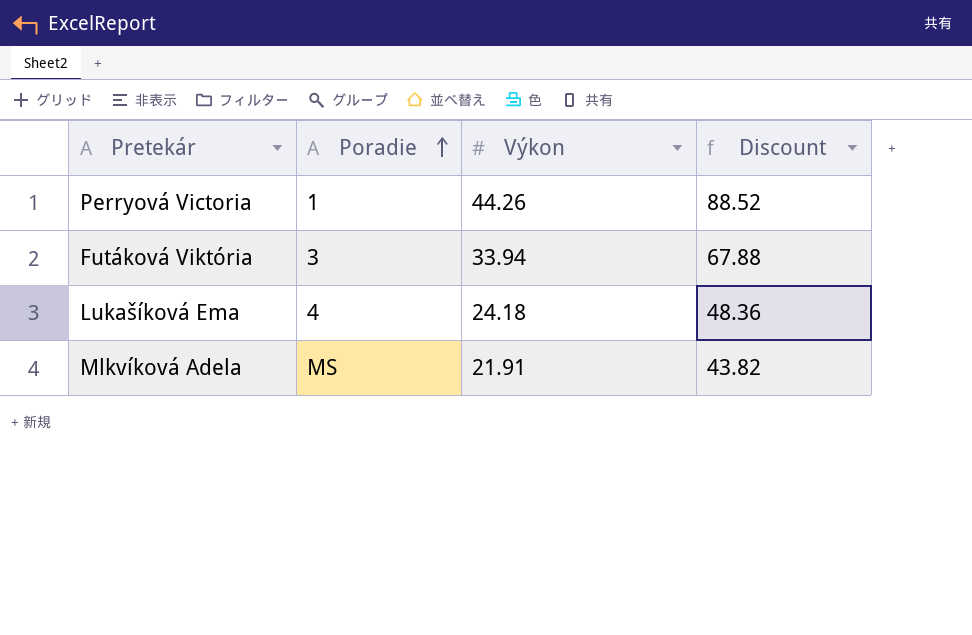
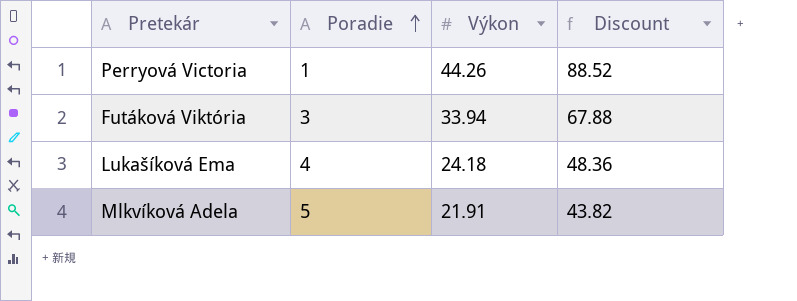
Mlkvíková Adela | Poradie: MS -> 5

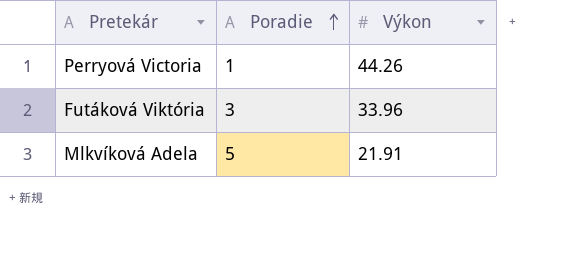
column Discount | formula: [Výkon] * 2 -> none
row Lukašíková Ema: 4 | 24.18 | 48.36 -> none
Futáková Viktória | Výkon: 33.94 -> 33.96

